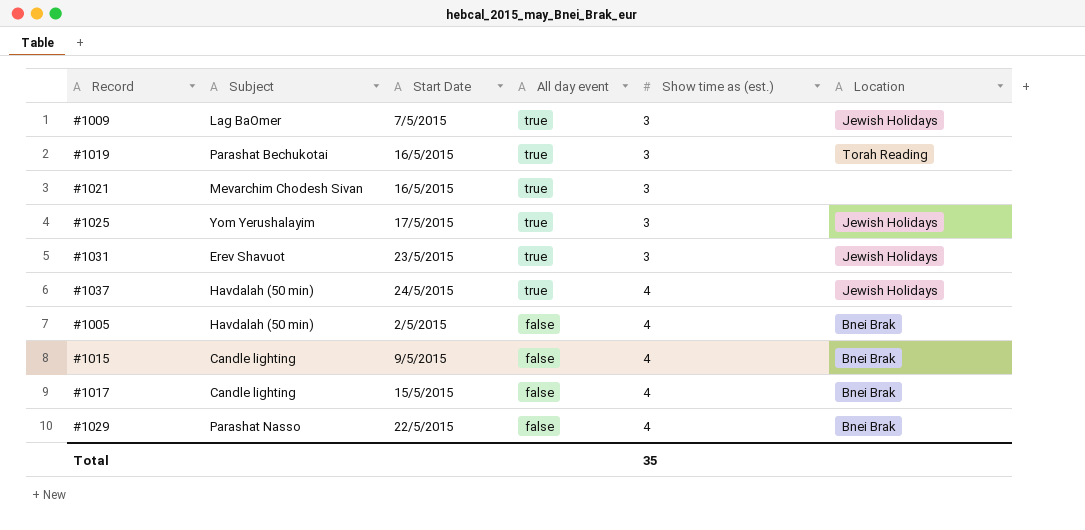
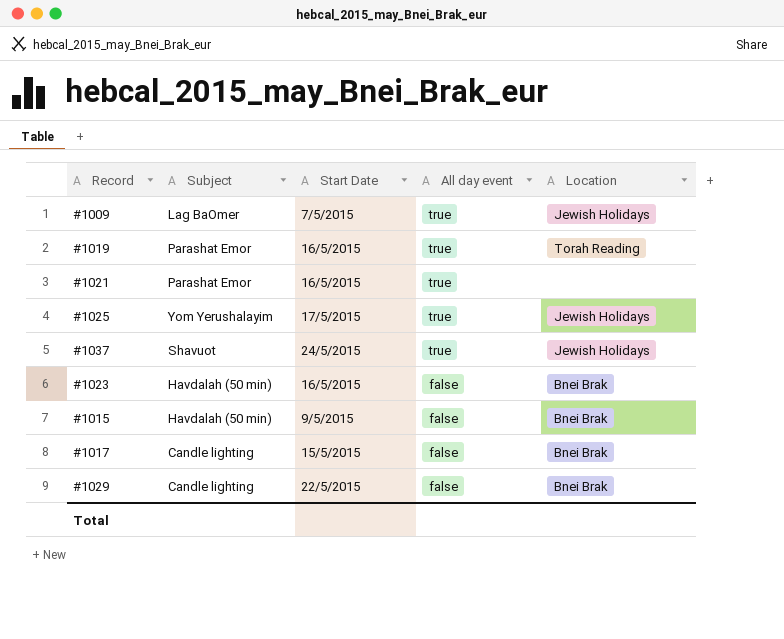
column Show time as (est.) | position: 5 -> none
row #1031: Erev Shavuot | 23/5/2015 | true | 3 | Jewish Holidays -> none
row #1005: Havdalah (50 min) | 2/5/2015 | false | 4 | Bnei Brak -> none
#1019 | Subject: Parashat Bechukotai -> Parashat Emor
#1021 | Subject: Mevarchim Chodesh Sivan -> Parashat Emor
#1037 | Subject: Havdalah (50 min) -> Shavuot
row #1023: none -> Havdalah (50 min) | 16/5/2015 | false | Bnei Brak
#1015 | Subject: Candle lighting -> Havdalah (50 min)
#1029 | Subject: Parashat Nasso -> Candle lighting

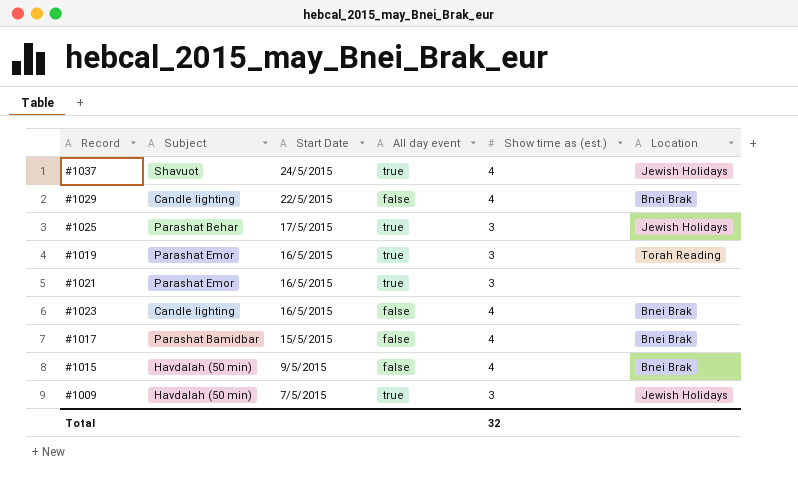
row order: All day event descending -> Start Date descending
column Show time as (est.) | position: none -> 5
#1025 | Subject: Yom Yerushalayim -> Parashat Behar
#1023 | Subject: Havdalah (50 min) -> Candle lighting
#1017 | Subject: Candle lighting -> Parashat Bamidbar
#1009 | Subject: Lag BaOmer -> Havdalah (50 min)

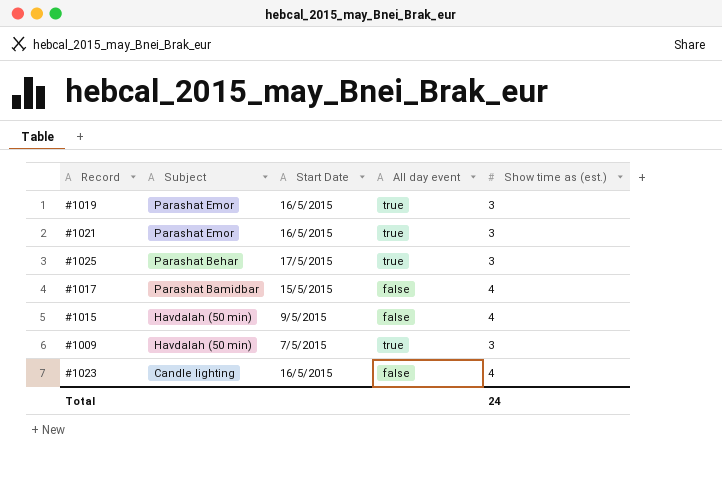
row order: Start Date descending -> Subject descending
column Location | position: 6 -> none
row #1037: Shavuot | 24/5/2015 | true | 4 | Jewish Holidays -> none
row #1029: Candle lighting | 22/5/2015 | false | 4 | Bnei Brak -> none
Total | Show time as (est.): 32 -> 24

